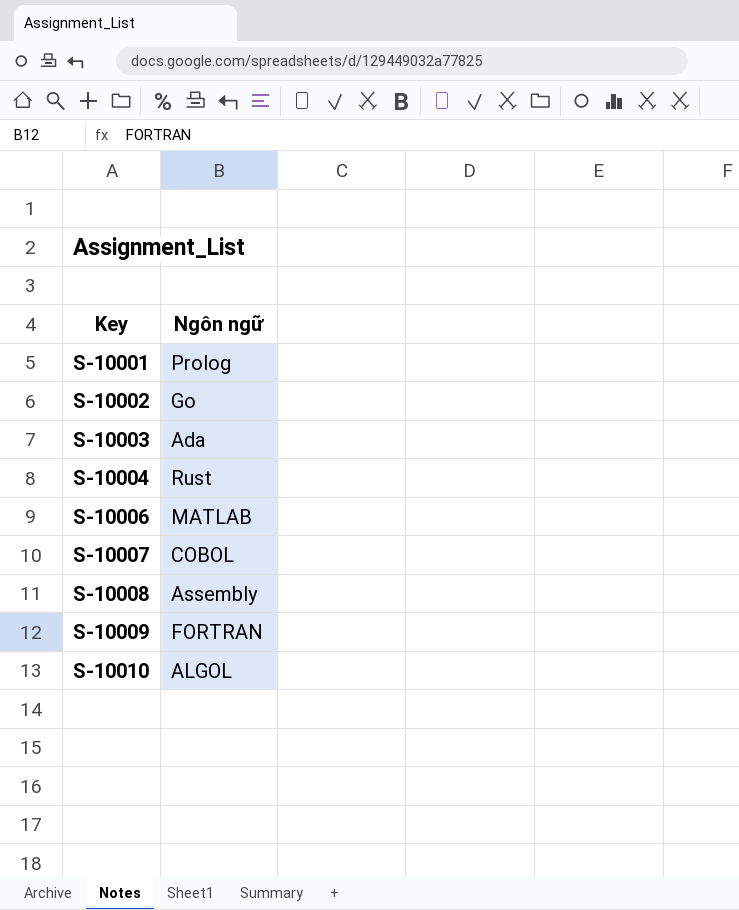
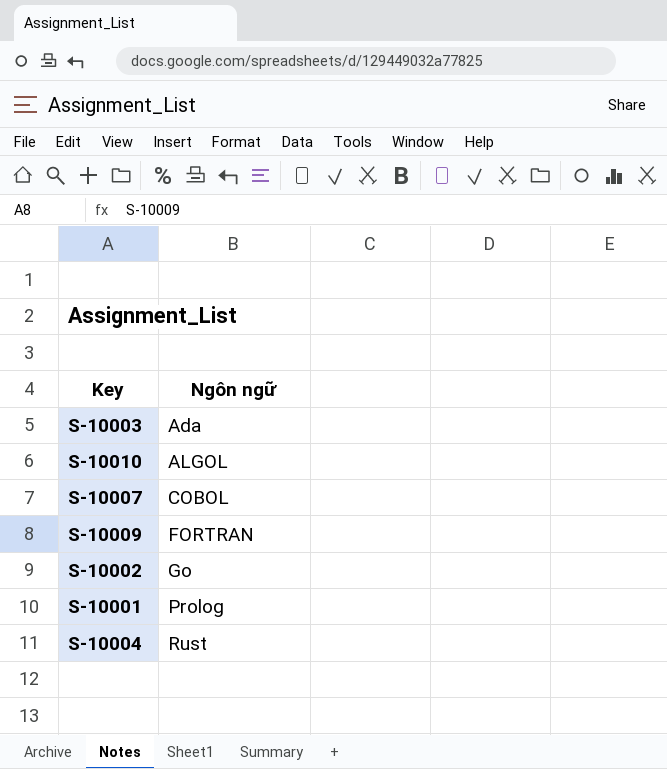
row order: Key ascending -> Ngôn ngữ ascending
row S-10006: MATLAB -> none
row S-10008: Assembly -> none

